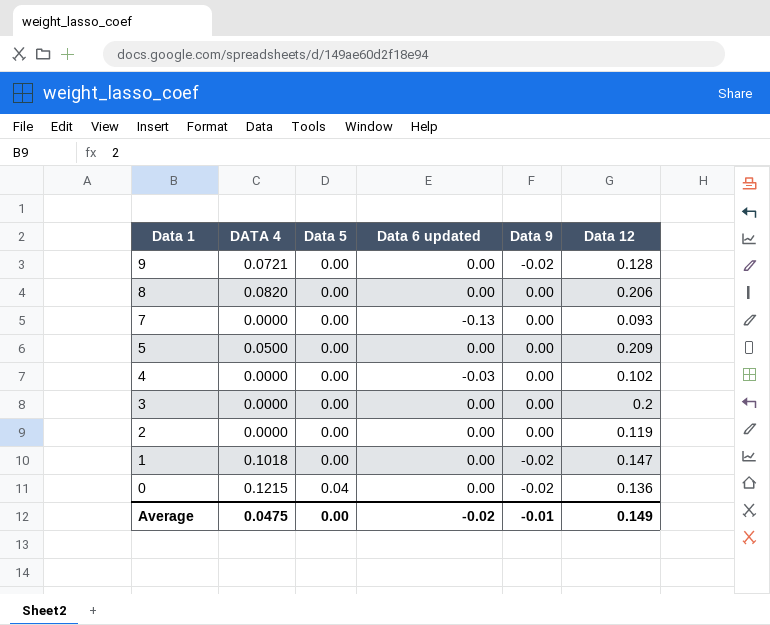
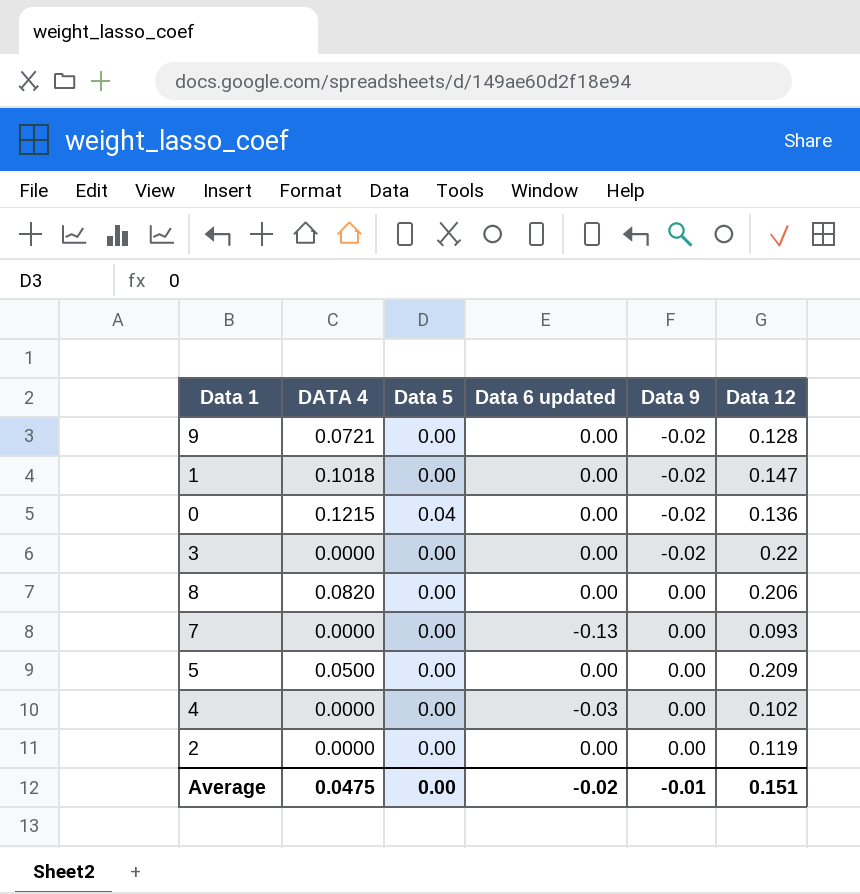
row order: Data 1 descending -> Data 9 ascending
3 | Data 9: 0.00 -> -0.02
3 | Data 12: 0.2 -> 0.22
Average | Data 12: 0.149 -> 0.151

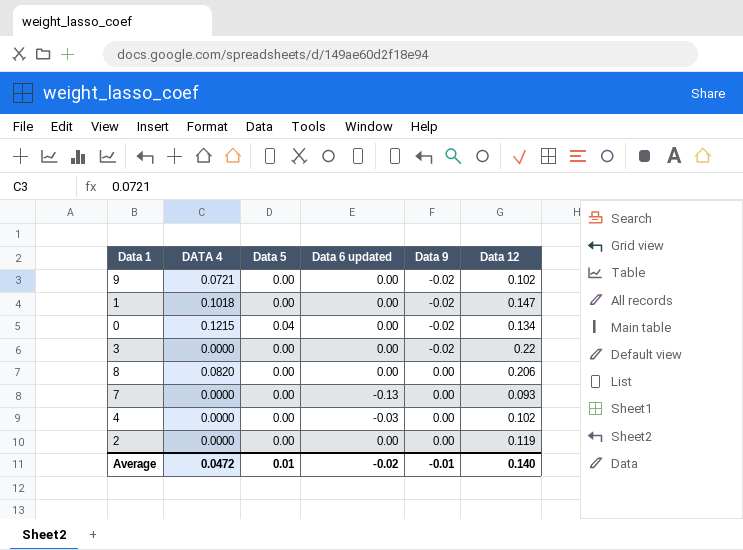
row 5: 0.0500 | 0.00 | 0.00 | 0.00 | 0.209 -> none
9 | Data 12: 0.128 -> 0.102
0 | Data 12: 0.136 -> 0.134
Average | DATA 4: 0.0475 -> 0.0472
Average | Data 5: 0.00 -> 0.01
Average | Data 12: 0.151 -> 0.140

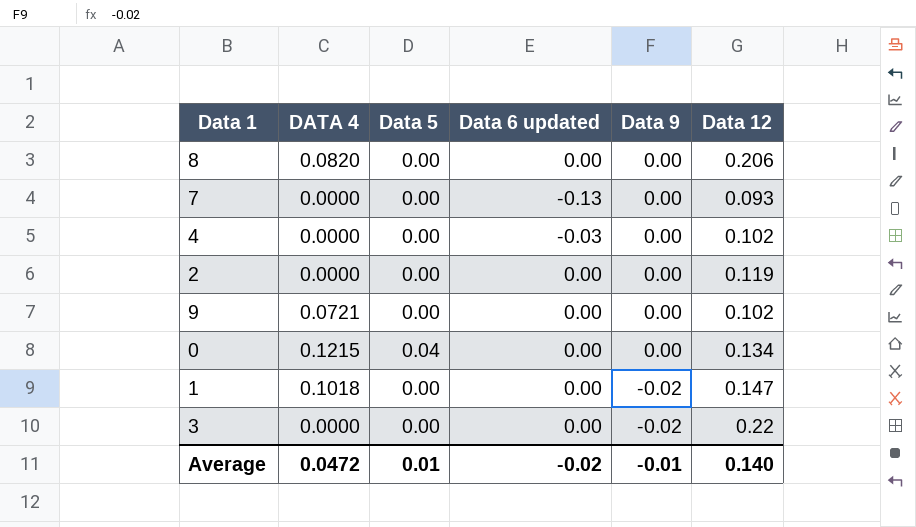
row order: Data 9 ascending -> Data 9 descending
9 | Data 9: -0.02 -> 0.00
0 | Data 9: -0.02 -> 0.00

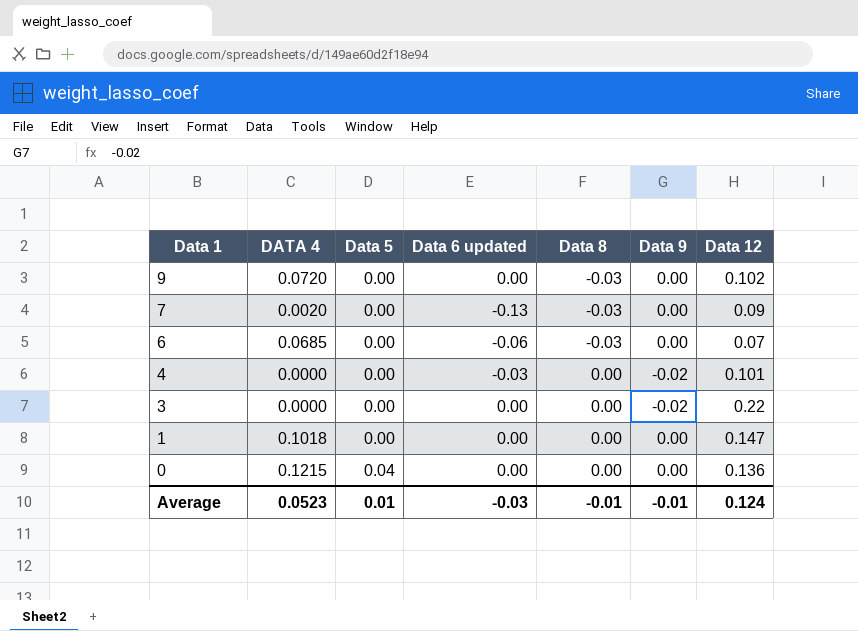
row order: Data 9 descending -> Data 1 descending
column Data 8 | position: none -> 5
row 8: 0.0820 | 0.00 | 0.00 | 0.00 | 0.206 -> none
row 2: 0.0000 | 0.00 | 0.00 | 0.00 | 0.119 -> none
9 | DATA 4: 0.0721 -> 0.0720
7 | DATA 4: 0.0000 -> 0.0020
7 | Data 12: 0.093 -> 0.09
row 6: none -> 0.0685 | 0.00 | -0.06 | -0.03 | 0.00 | 0.07
4 | Data 9: 0.00 -> -0.02
4 | Data 12: 0.102 -> 0.101
1 | Data 9: -0.02 -> 0.00
0 | Data 12: 0.134 -> 0.136
Average | DATA 4: 0.0472 -> 0.0523
Average | Data 6 updated: -0.02 -> -0.03
Average | Data 12: 0.140 -> 0.124

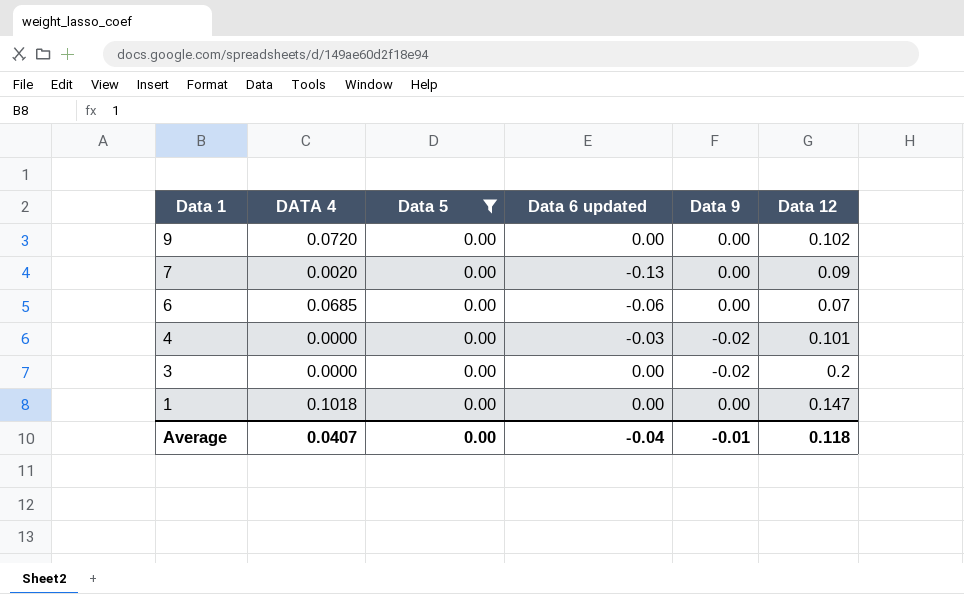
filter: none -> Data 5 = 0.00
column Data 8 | position: 5 -> none
3 | Data 12: 0.22 -> 0.2
Average | DATA 4: 0.0523 -> 0.0407
Average | Data 5: 0.01 -> 0.00
Average | Data 6 updated: -0.03 -> -0.04
Average | Data 12: 0.124 -> 0.118

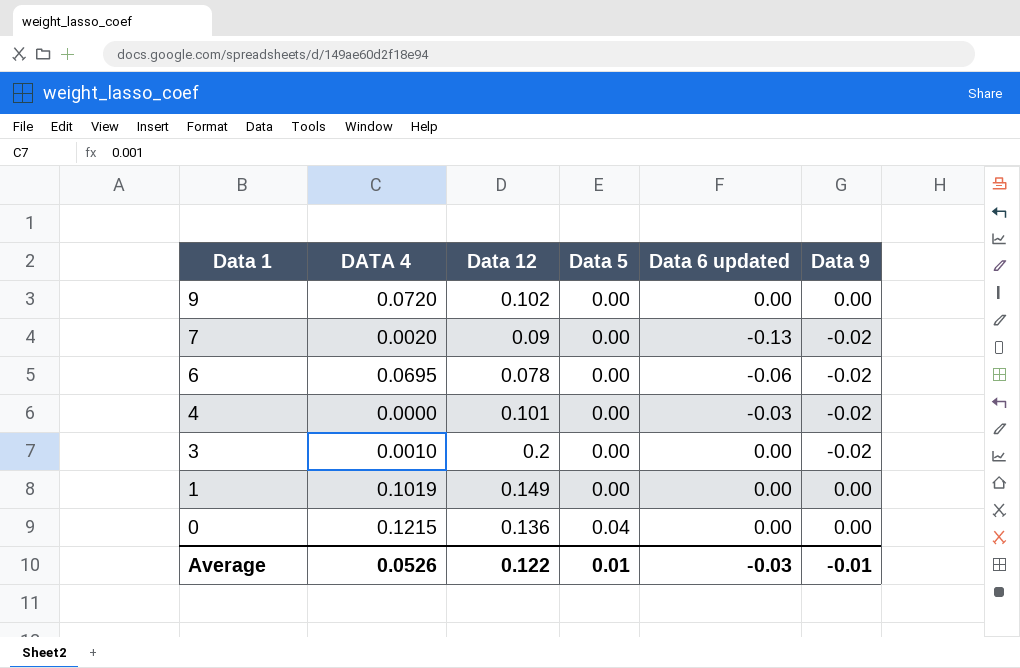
filter: Data 5 = 0.00 -> none
column Data 12 | position: 6 -> 3
7 | Data 9: 0.00 -> -0.02
6 | DATA 4: 0.0685 -> 0.0695
6 | Data 12: 0.07 -> 0.078
6 | Data 9: 0.00 -> -0.02
3 | DATA 4: 0.0000 -> 0.0010
1 | DATA 4: 0.1018 -> 0.1019
1 | Data 12: 0.147 -> 0.149
Average | DATA 4: 0.0407 -> 0.0526
Average | Data 12: 0.118 -> 0.122
Average | Data 5: 0.00 -> 0.01
Average | Data 6 updated: -0.04 -> -0.03

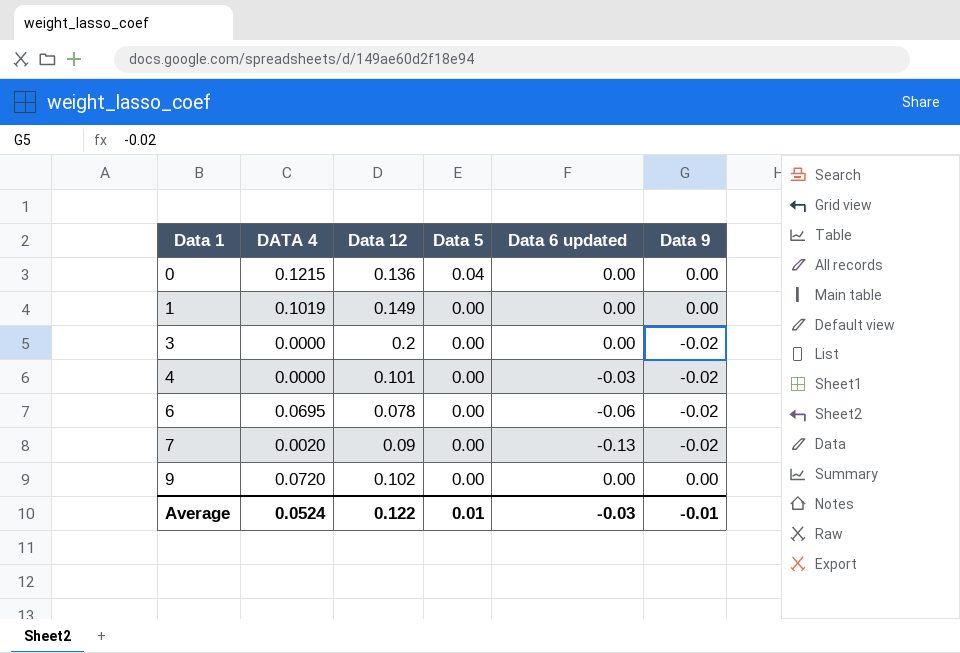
row order: Data 1 descending -> Data 1 ascending
3 | DATA 4: 0.0010 -> 0.0000
Average | DATA 4: 0.0526 -> 0.0524

